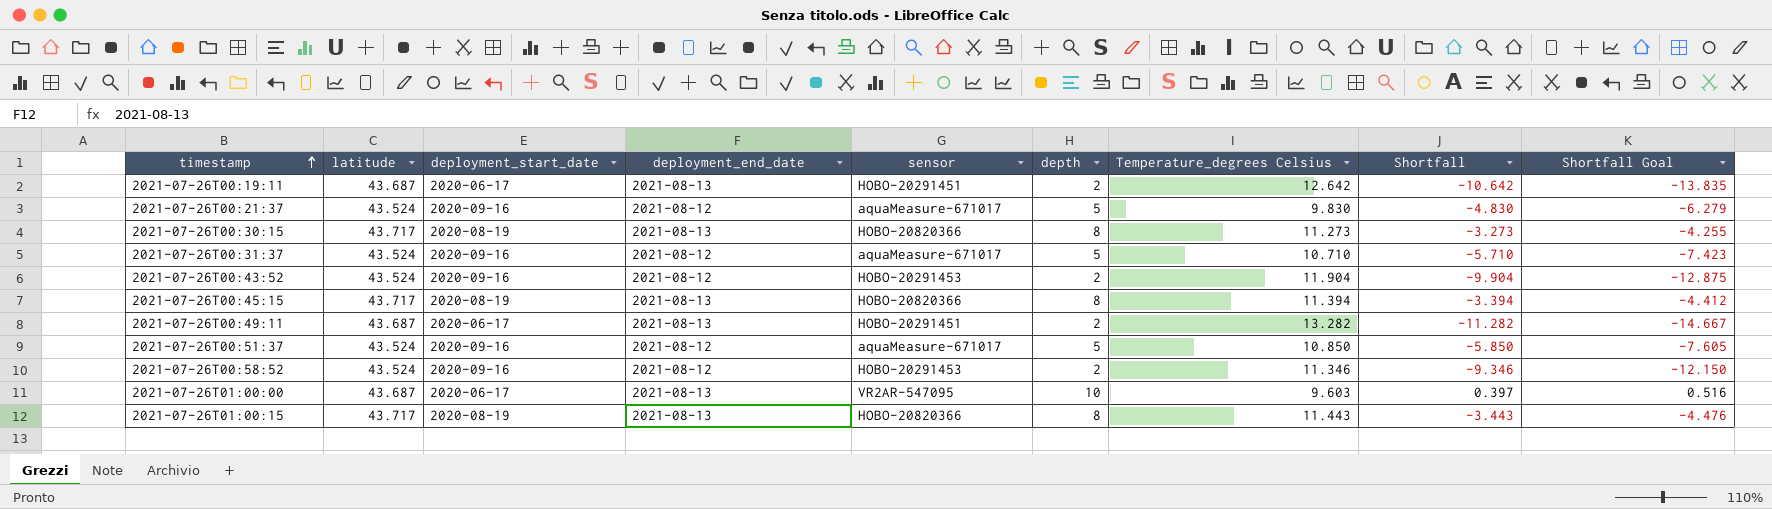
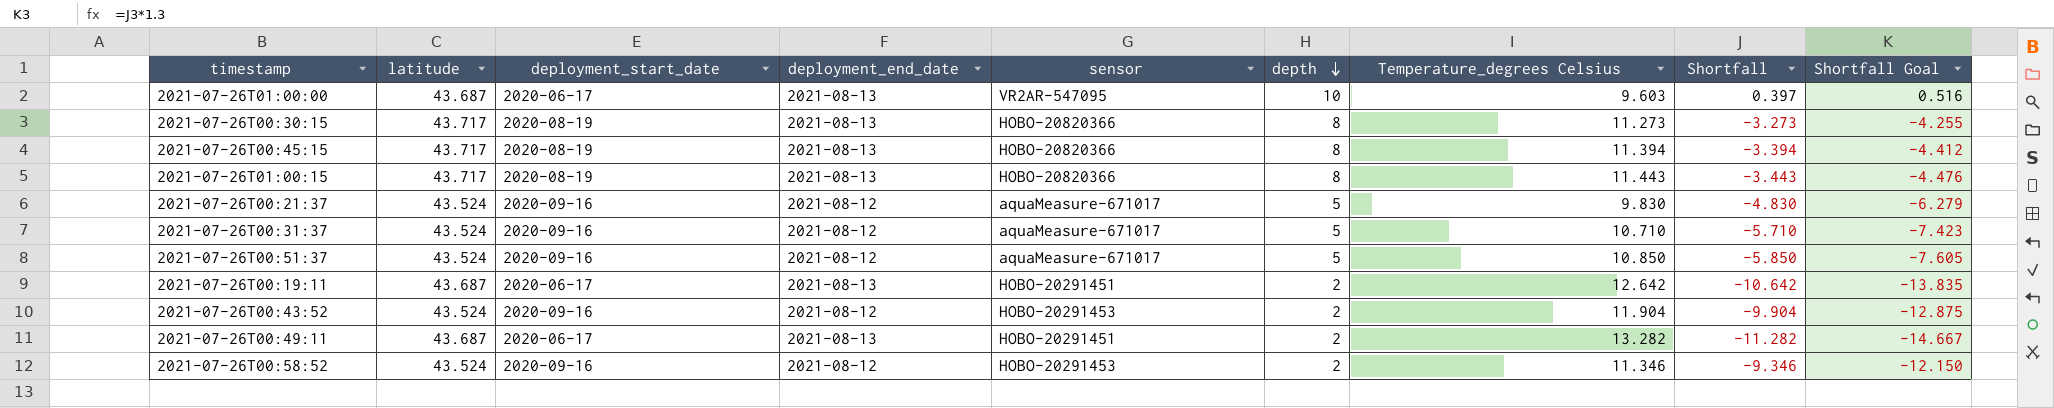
row order: timestamp ascending -> depth descending

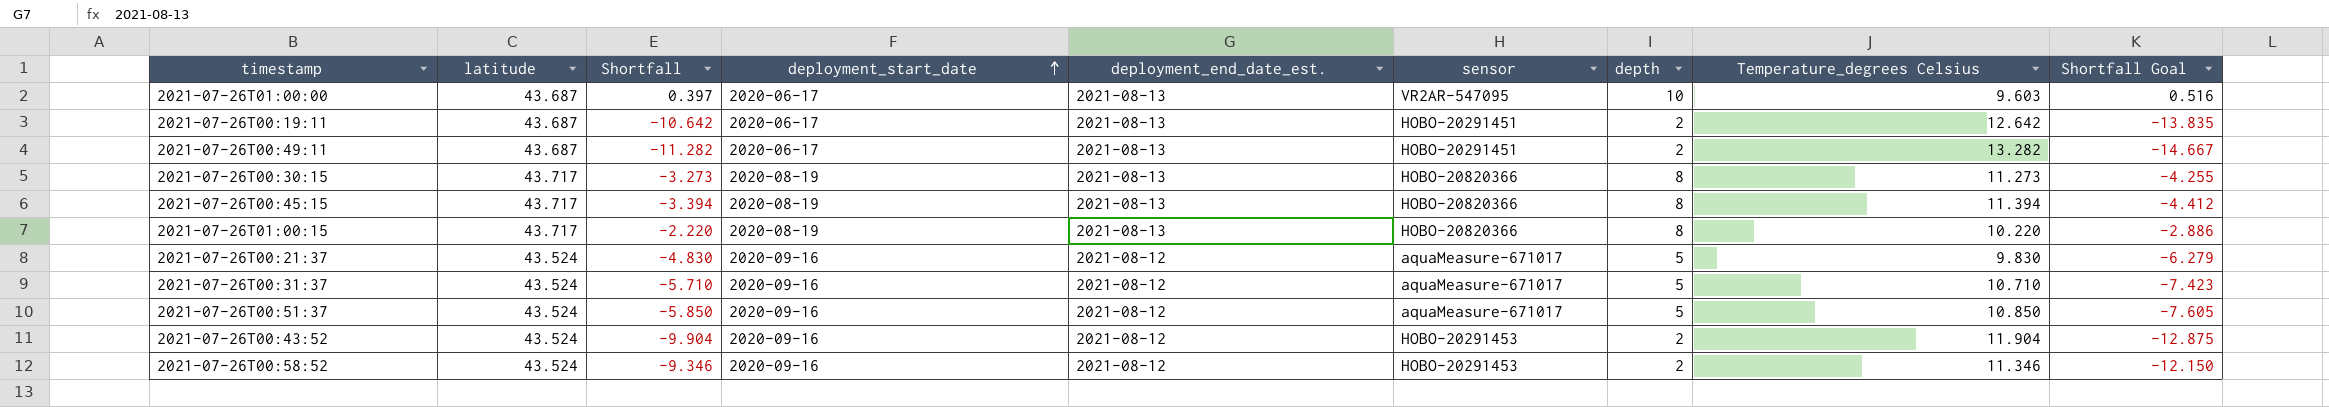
row order: depth descending -> deployment_start_date ascending
column Shortfall | position: 8 -> 3
column name: deployment_end_date -> deployment_end_date_est.
2021-07-26T01:00:15 | Shortfall: -3.443 -> -2.220
2021-07-26T01:00:15 | Temperature_degrees Celsius: 11.443 -> 10.220
2021-07-26T01:00:15 | Shortfall Goal: -4.476 -> -2.886

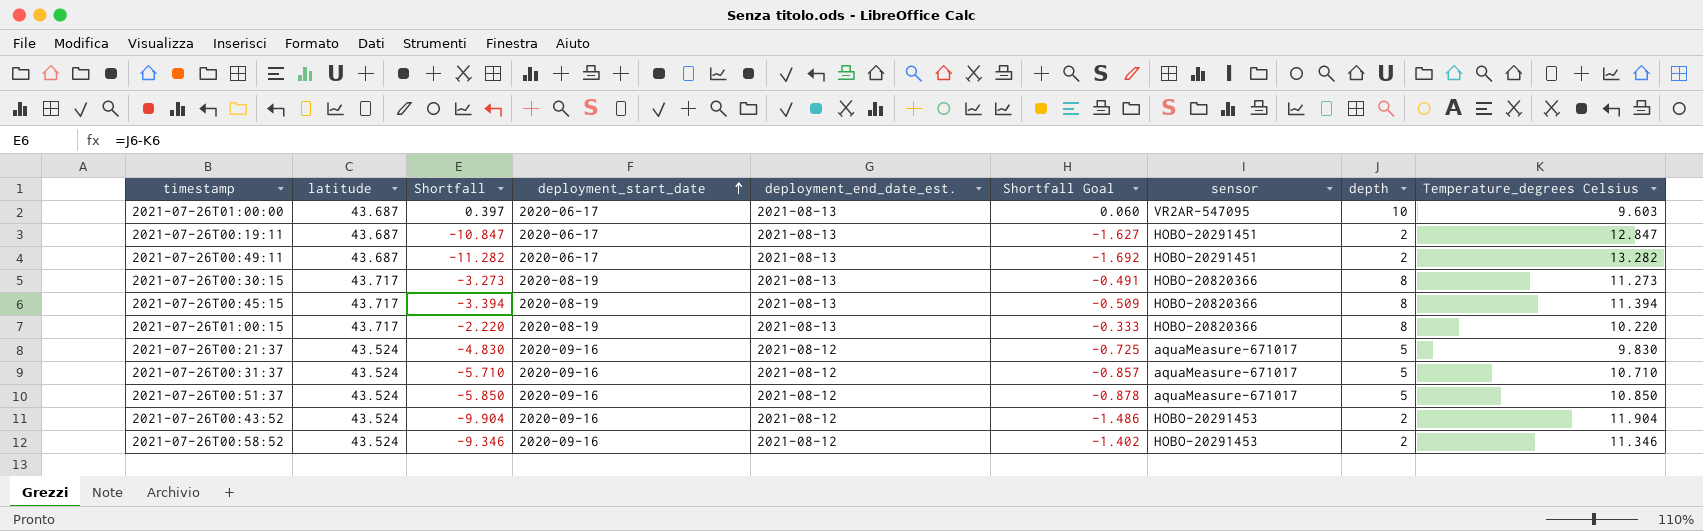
column Shortfall Goal | formula: [Shortfall] * 1.3 -> [Shortfall] * 0.15
column Shortfall Goal | position: 9 -> 6
2021-07-26T00:19:11 | Shortfall: -10.642 -> -10.847
2021-07-26T00:19:11 | Temperature_degrees Celsius: 12.642 -> 12.847

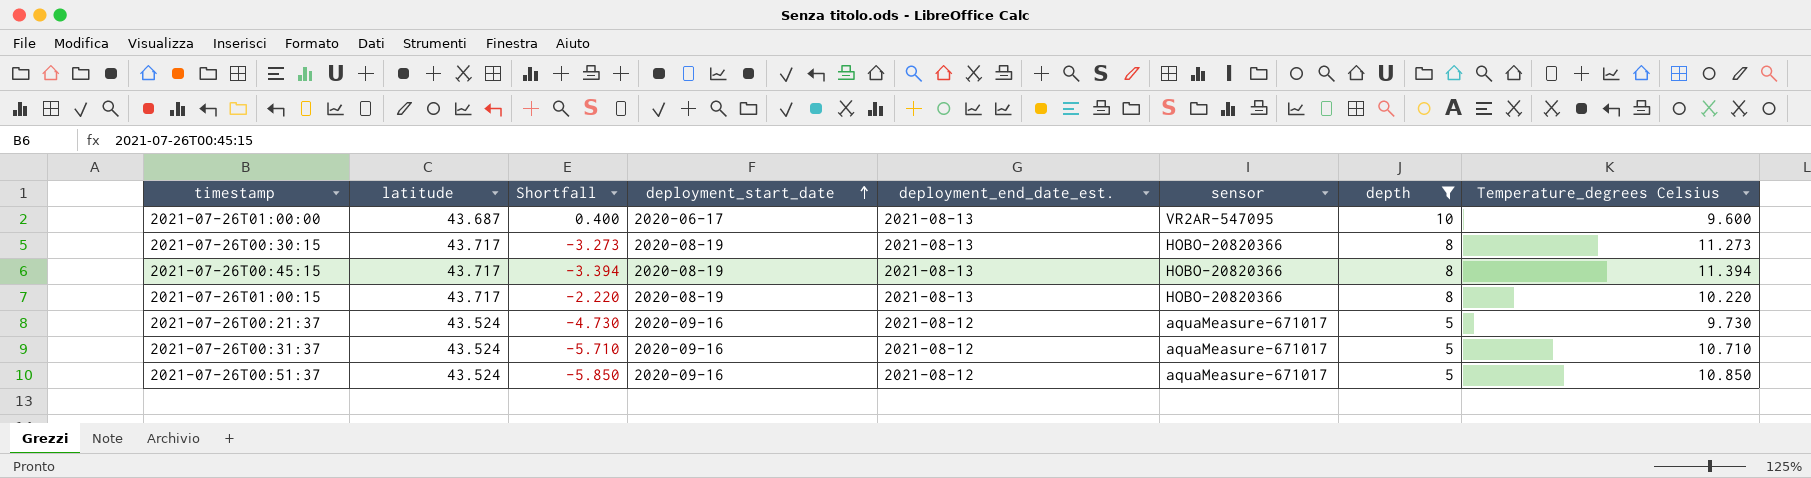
filter: none -> depth != 2
column Shortfall Goal | formula: [Shortfall] * 0.15 -> none
2021-07-26T01:00:00 | Shortfall: 0.397 -> 0.400
2021-07-26T01:00:00 | Temperature_degrees Celsius: 9.603 -> 9.600
2021-07-26T00:21:37 | Shortfall: -4.830 -> -4.730
2021-07-26T00:21:37 | Temperature_degrees Celsius: 9.830 -> 9.730

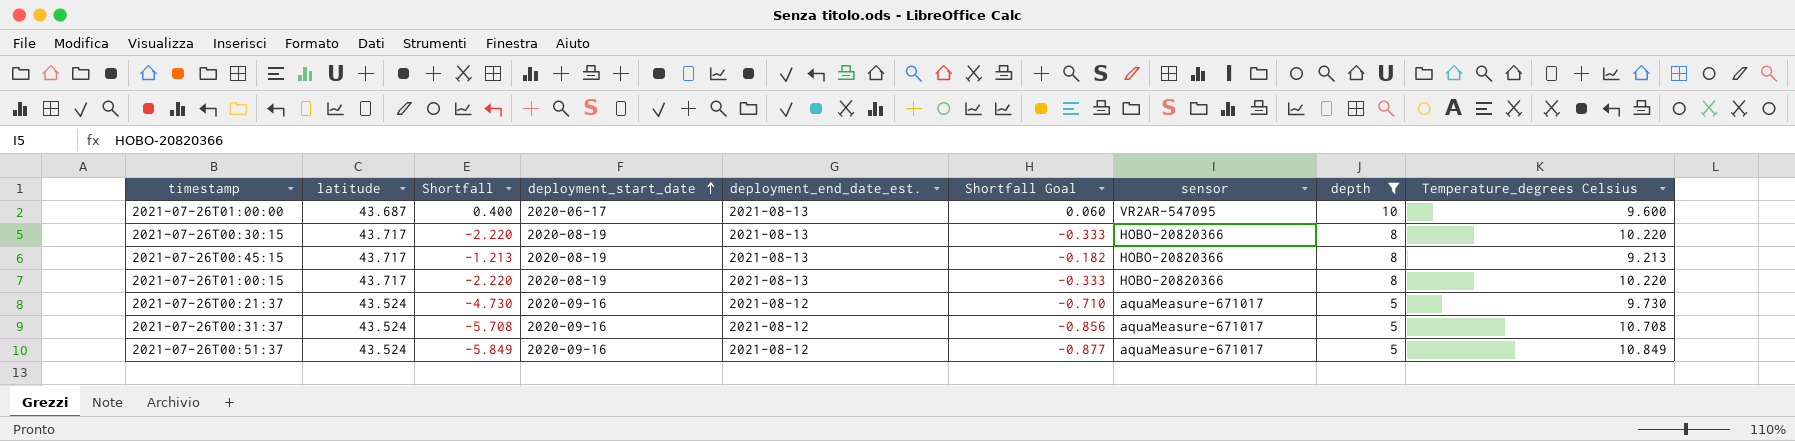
column Shortfall Goal | formula: none -> [Shortfall] * 0.15
2021-07-26T00:30:15 | Shortfall: -3.273 -> -2.220
2021-07-26T00:30:15 | Temperature_degrees Celsius: 11.273 -> 10.220
2021-07-26T00:45:15 | Shortfall: -3.394 -> -1.213
2021-07-26T00:45:15 | Temperature_degrees Celsius: 11.394 -> 9.213
2021-07-26T00:31:37 | Shortfall: -5.710 -> -5.708
2021-07-26T00:31:37 | Temperature_degrees Celsius: 10.710 -> 10.708
2021-07-26T00:51:37 | Shortfall: -5.850 -> -5.849
2021-07-26T00:51:37 | Temperature_degrees Celsius: 10.850 -> 10.849

